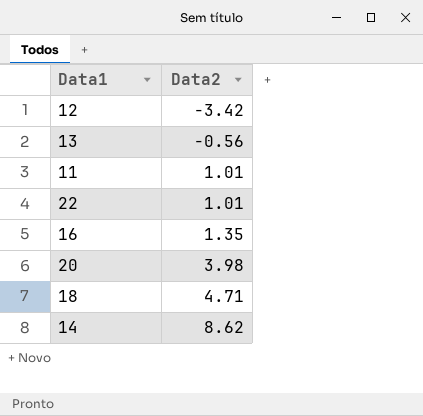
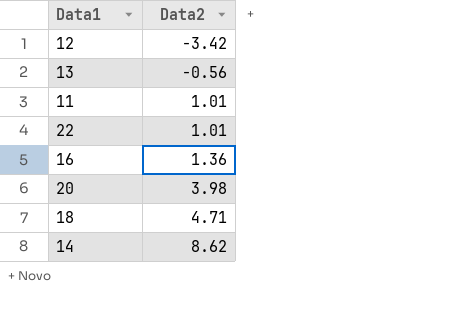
16 | Data2: 1.35 -> 1.36

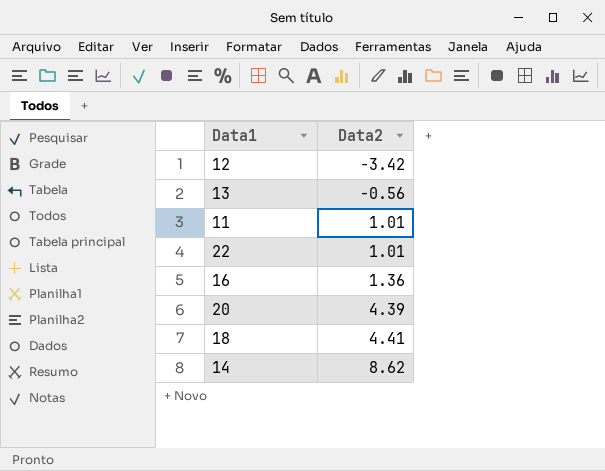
20 | Data2: 3.98 -> 4.39
18 | Data2: 4.71 -> 4.41

